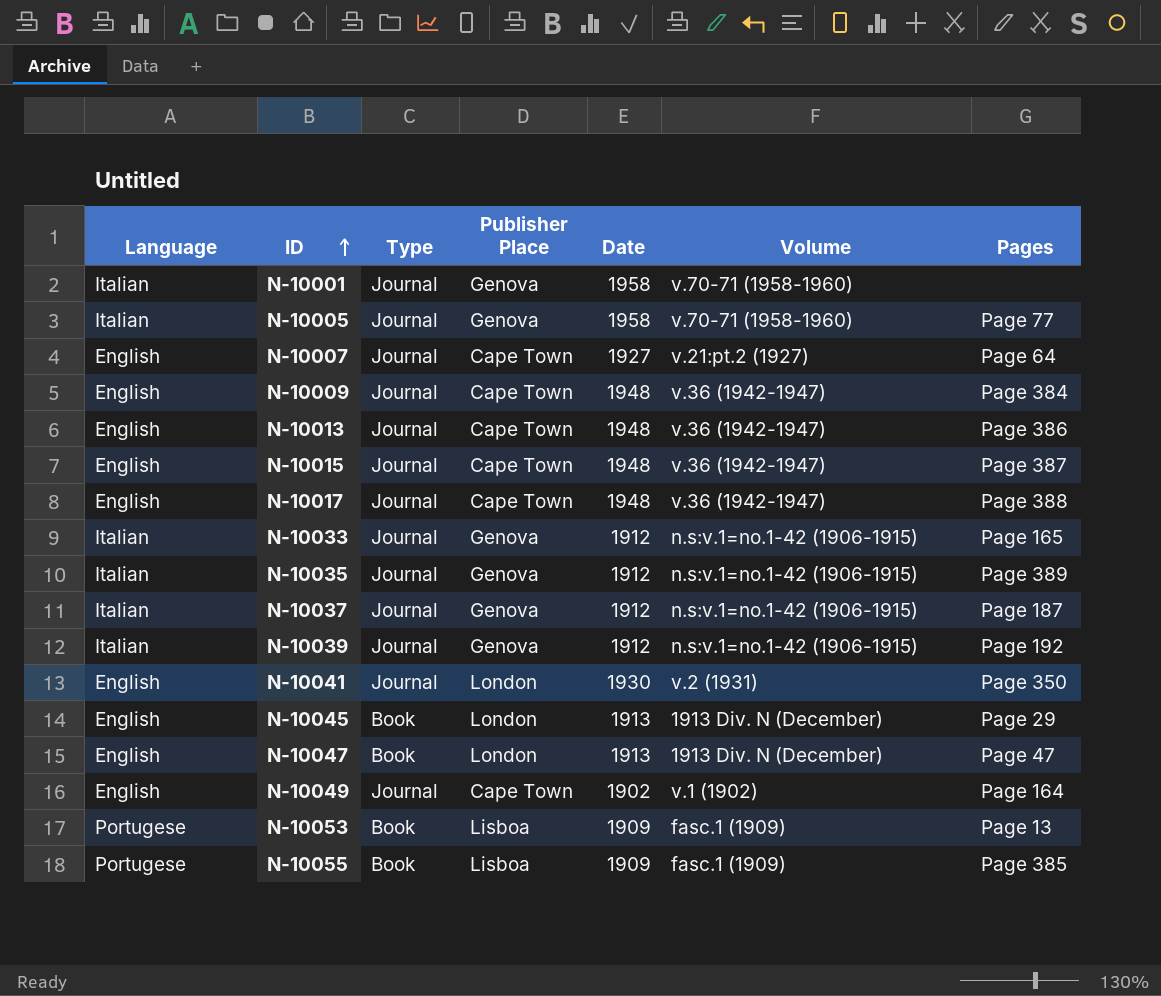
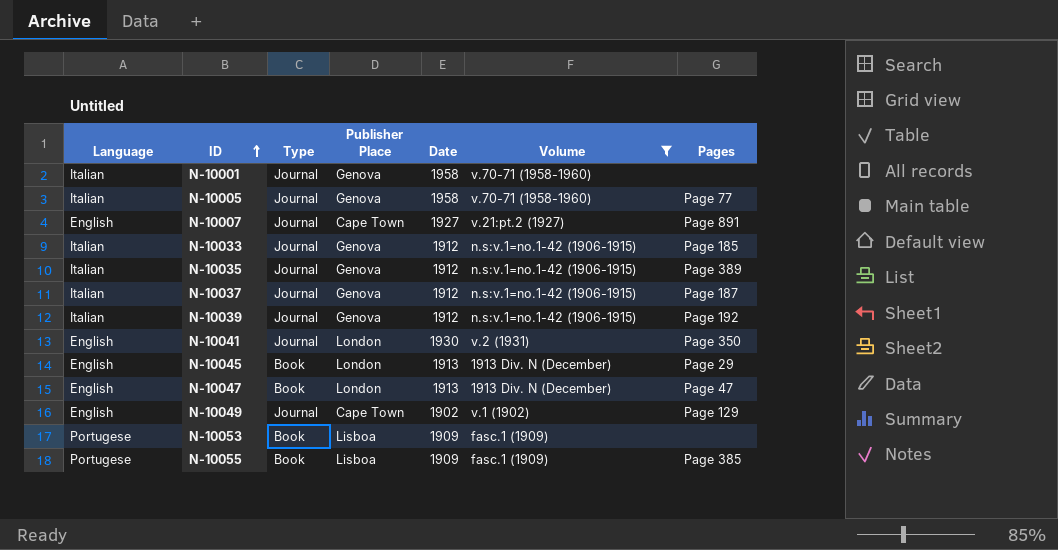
filter: none -> Volume != v.36 (1942-1947)
N-10007 | Pages: Page 64 -> Page 891
N-10033 | Pages: Page 165 -> Page 185
N-10049 | Pages: Page 164 -> Page 129
N-10053 | Pages: Page 13 -> none

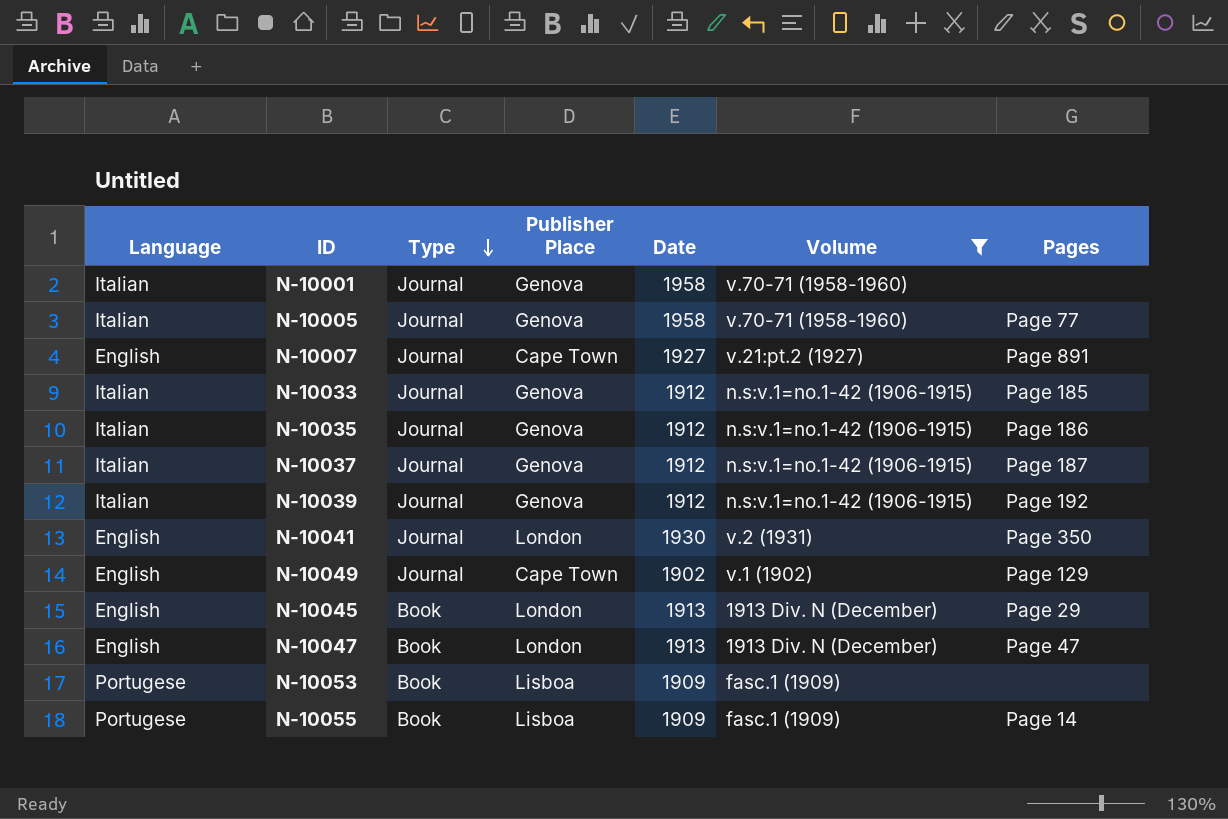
row order: ID ascending -> Type descending
N-10035 | Pages: Page 389 -> Page 186
N-10055 | Pages: Page 385 -> Page 14

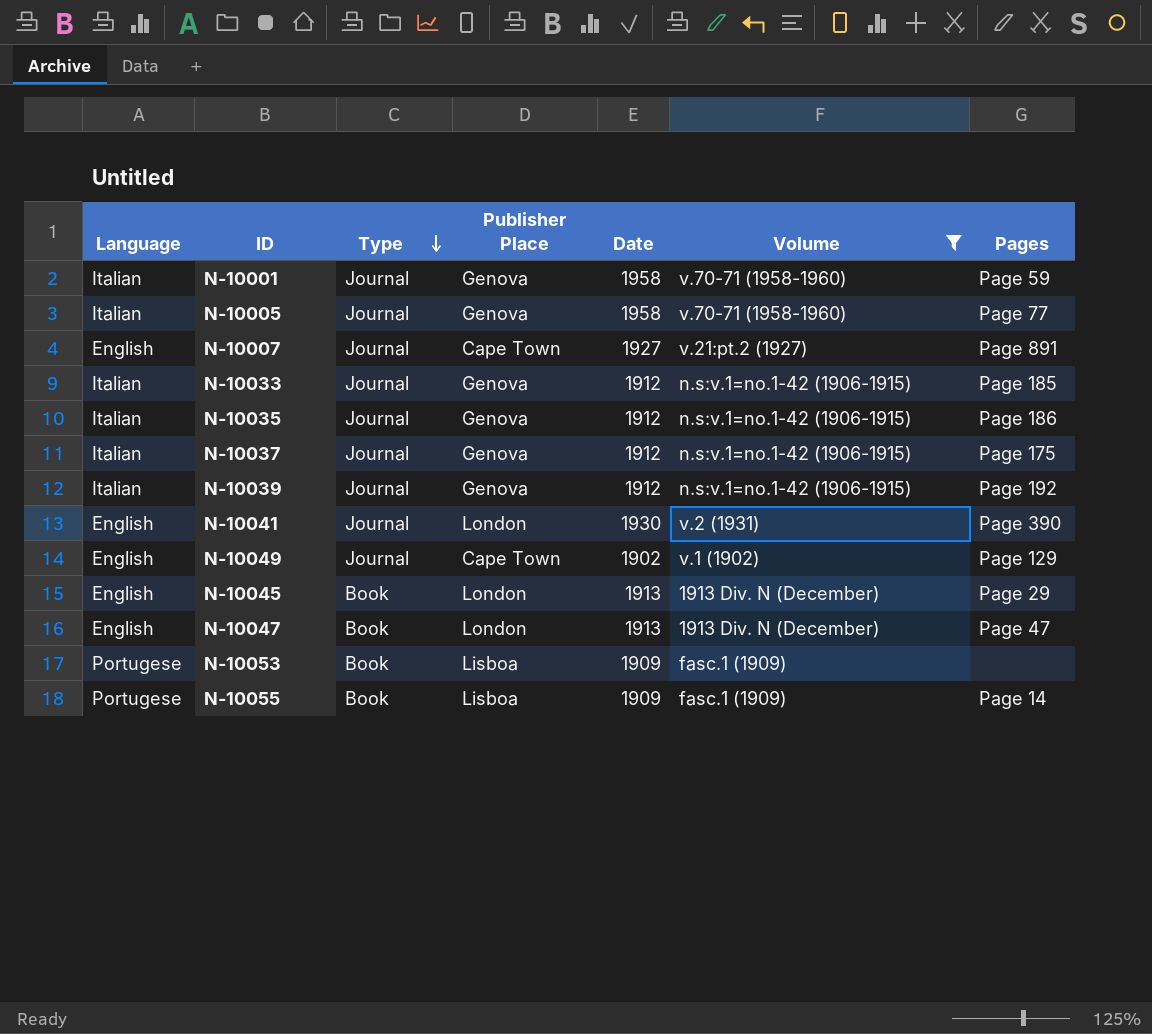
N-10001 | Pages: none -> Page 59
N-10037 | Pages: Page 187 -> Page 175
N-10041 | Pages: Page 350 -> Page 390

